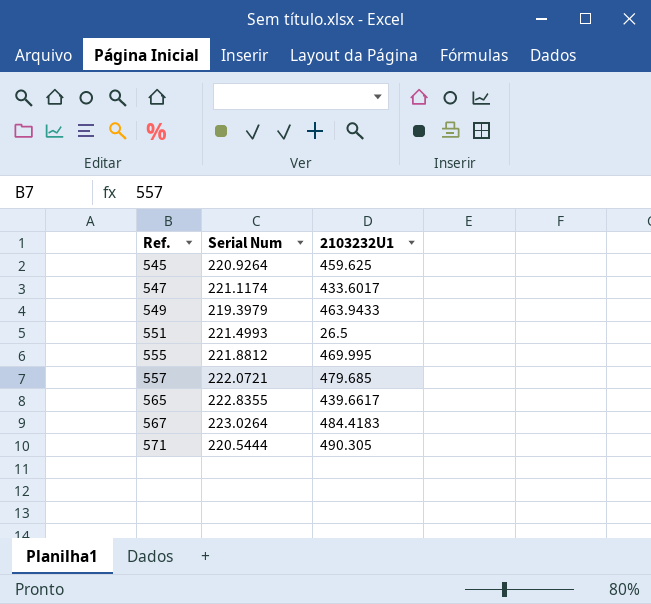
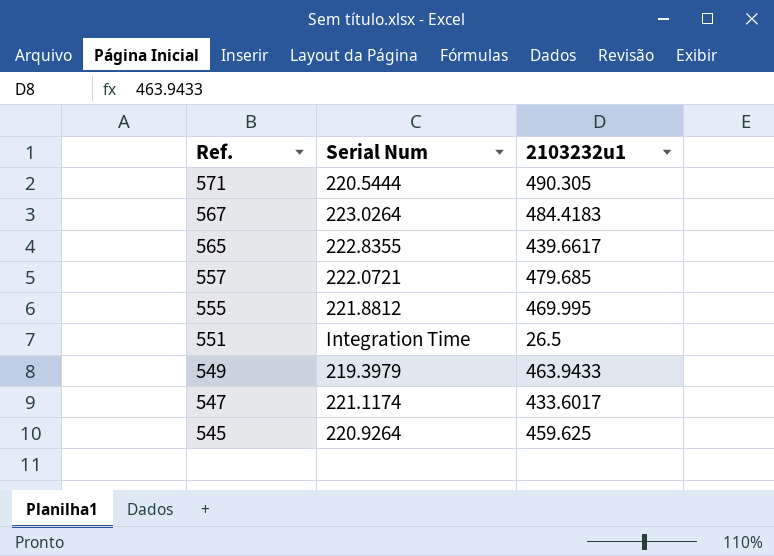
row order: Ref. ascending -> Ref. descending
column name: 2103232U1 -> 2103232u1
551 | Serial Num: 221.4993 -> Integration Time

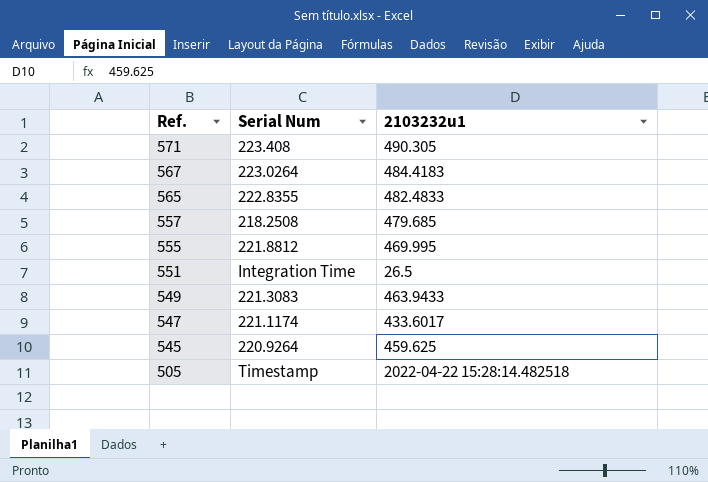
571 | Serial Num: 220.5444 -> 223.408
565 | 2103232u1: 439.6617 -> 482.4833
557 | Serial Num: 222.0721 -> 218.2508
549 | Serial Num: 219.3979 -> 221.3083
row 505: none -> Timestamp | 2022-04-22 15:28:14.482518

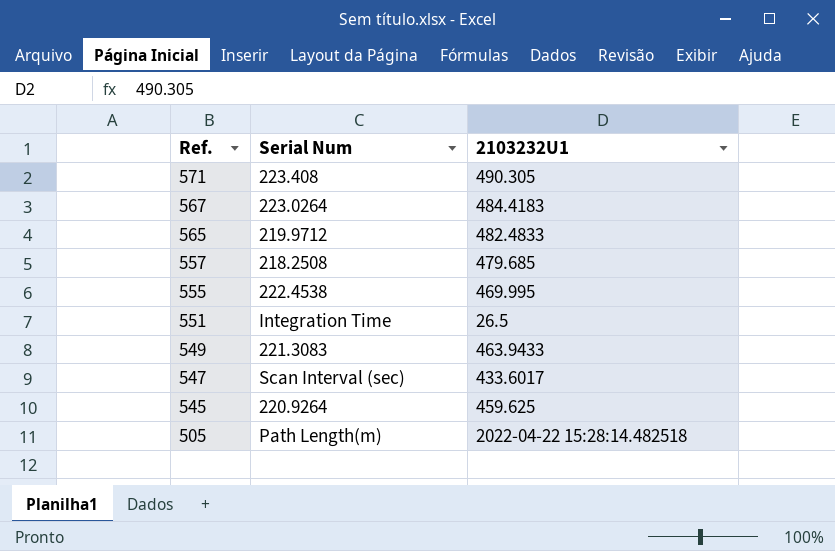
column name: 2103232u1 -> 2103232U1
565 | Serial Num: 222.8355 -> 219.9712
555 | Serial Num: 221.8812 -> 222.4538
547 | Serial Num: 221.1174 -> Scan Interval (sec)
505 | Serial Num: Timestamp -> Path Length(m)

